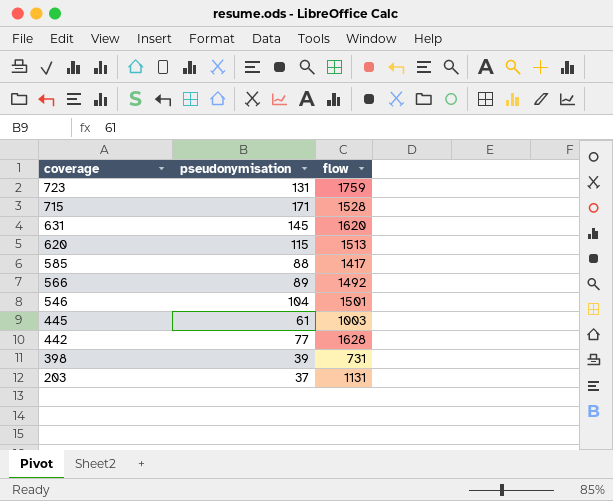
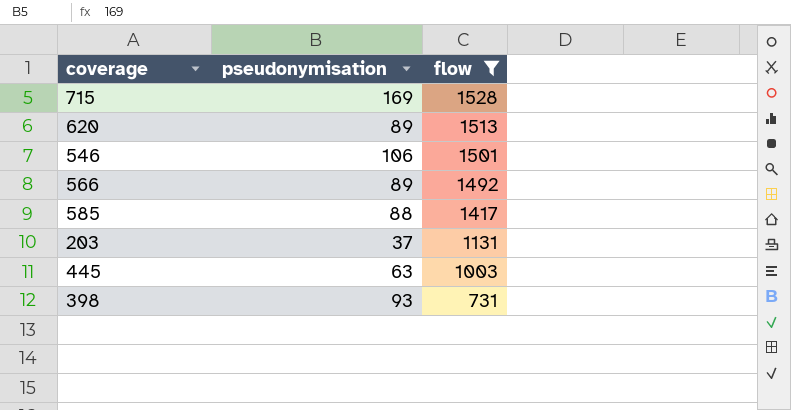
filter: none -> flow <= 1528
row order: coverage descending -> flow descending
715 | pseudonymisation: 171 -> 169
620 | pseudonymisation: 115 -> 89
546 | pseudonymisation: 104 -> 106
445 | pseudonymisation: 61 -> 63
398 | pseudonymisation: 39 -> 93

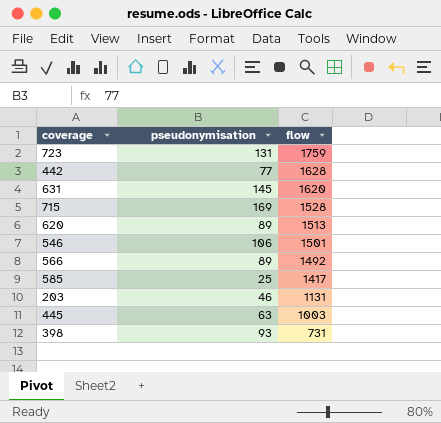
filter: flow <= 1528 -> none
585 | pseudonymisation: 88 -> 25
203 | pseudonymisation: 37 -> 46

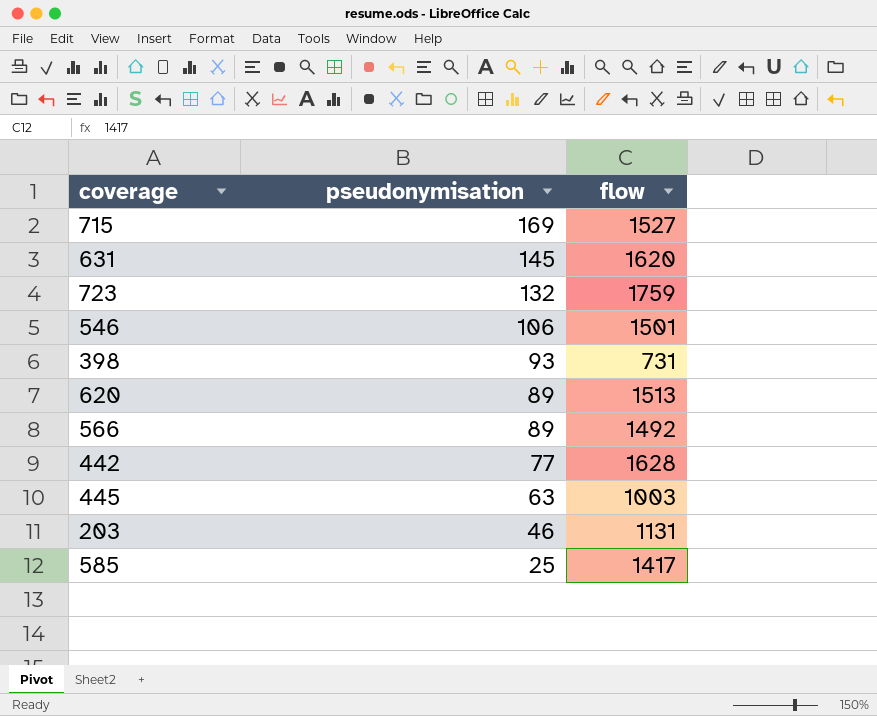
row order: flow descending -> pseudonymisation descending
715 | flow: 1528 -> 1527
723 | pseudonymisation: 131 -> 132

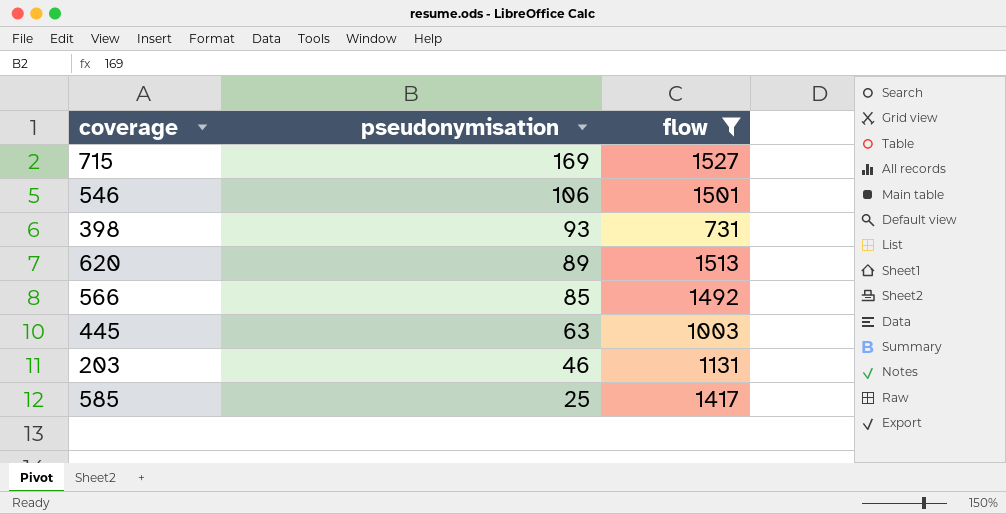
filter: none -> flow <= 1527
566 | pseudonymisation: 89 -> 85

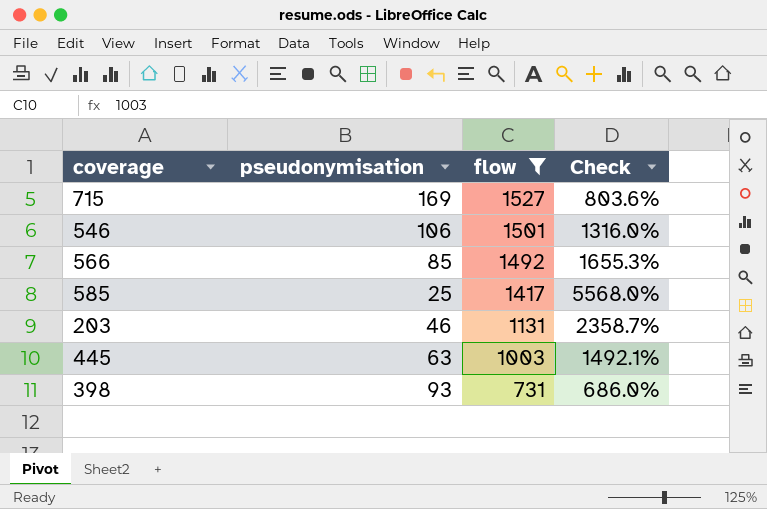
row order: pseudonymisation descending -> flow descending
column Check | formula: none -> ([flow] - [pseudonymisation]) / [pseudonymisation]
row 620: 89 | 1513 -> none

